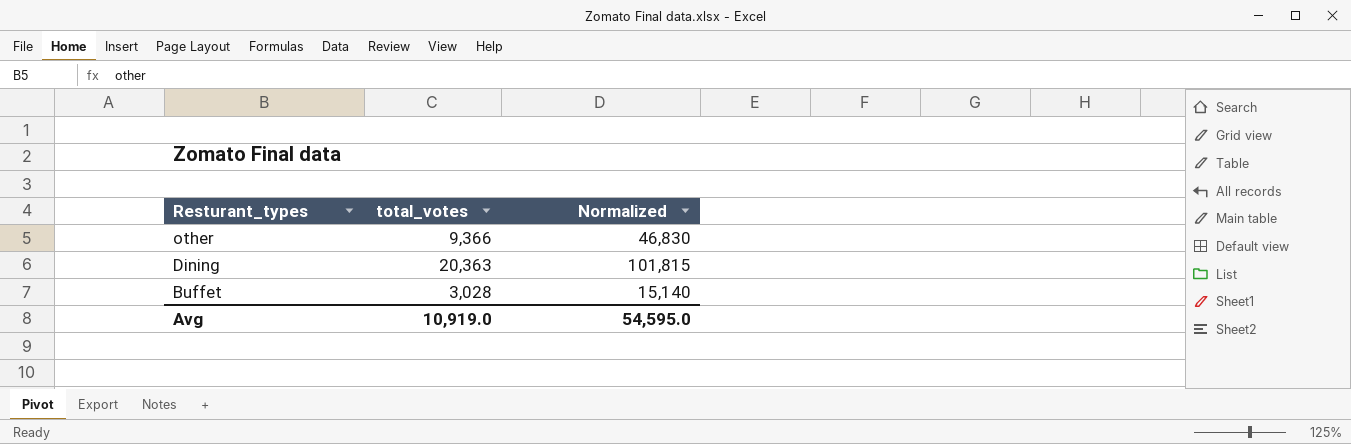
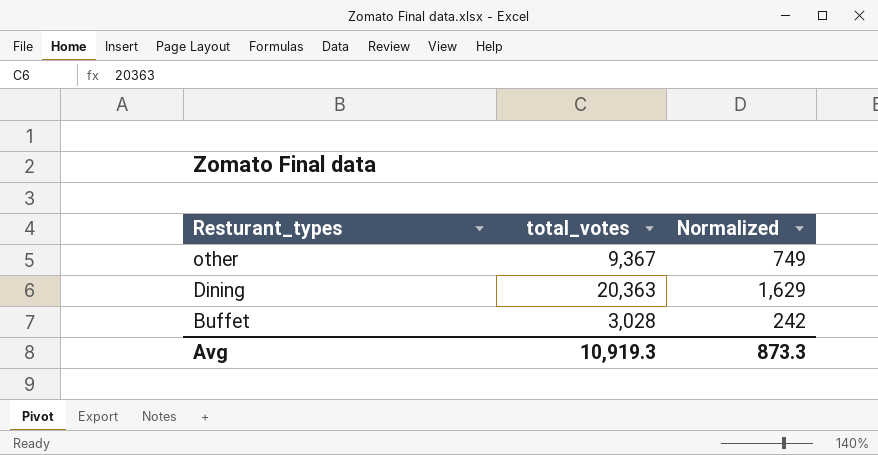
column Normalized | formula: [total_votes] * 5 -> [total_votes] * 0.08
other | total_votes: 9,366 -> 9,367
Avg | total_votes: 10,919.0 -> 10,919.3
Avg | Normalized: 54,595.0 -> 873.3

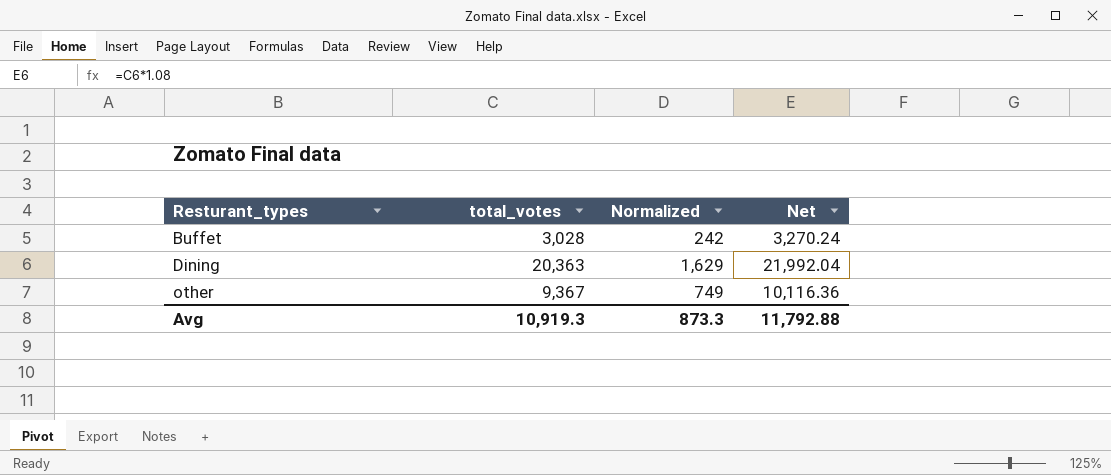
row order: Resturant_types descending -> Resturant_types ascending
column Net | formula: none -> [total_votes] * 1.08

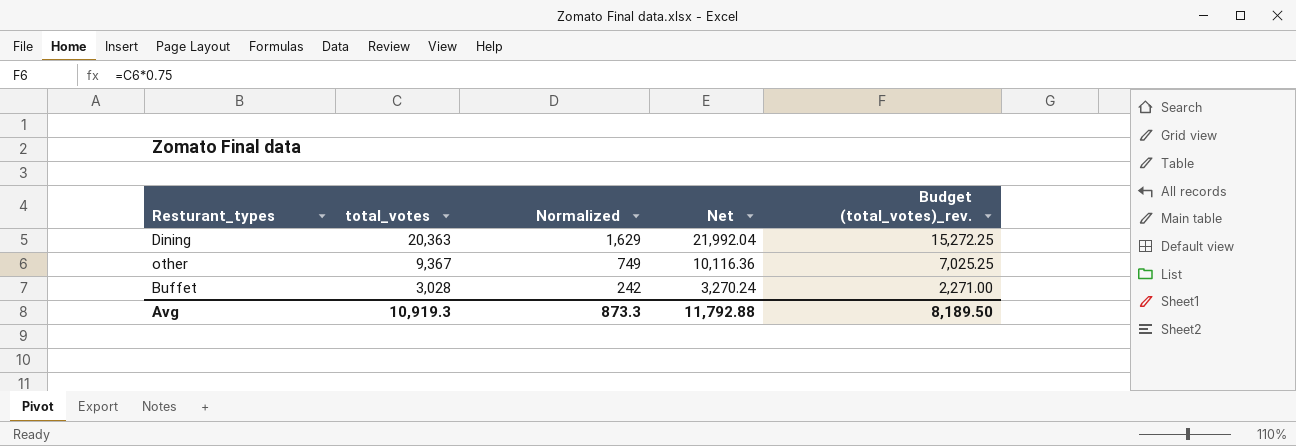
row order: Resturant_types ascending -> total_votes descending
column Budget (total_votes)_rev. | formula: none -> [total_votes] * 0.75

